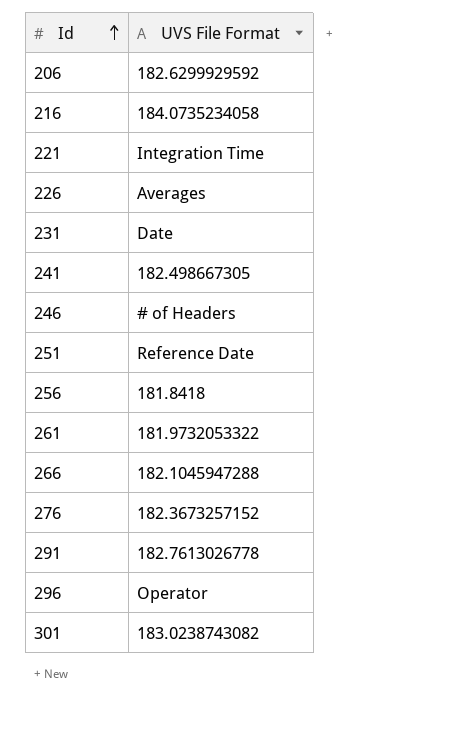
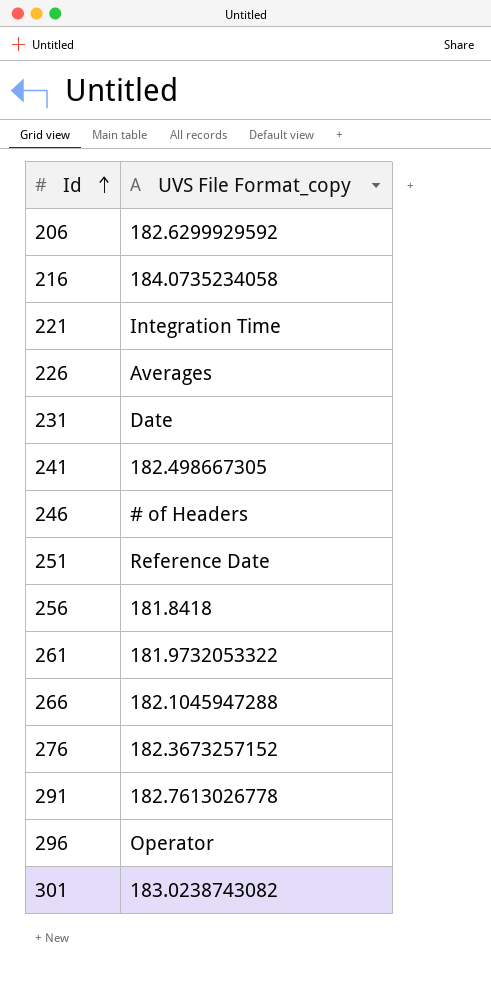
column name: UVS File Format -> UVS File Format_copy

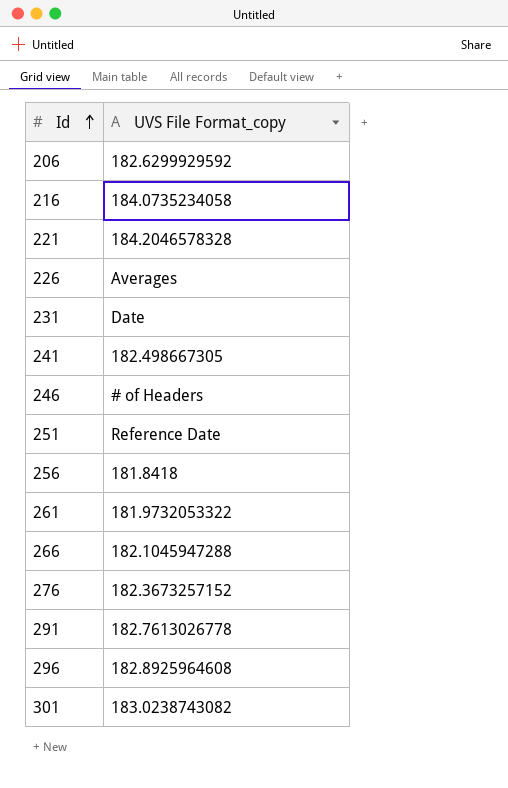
221 | UVS File Format_copy: Integration Time -> 184.2046578328
296 | UVS File Format_copy: Operator -> 182.8925964608

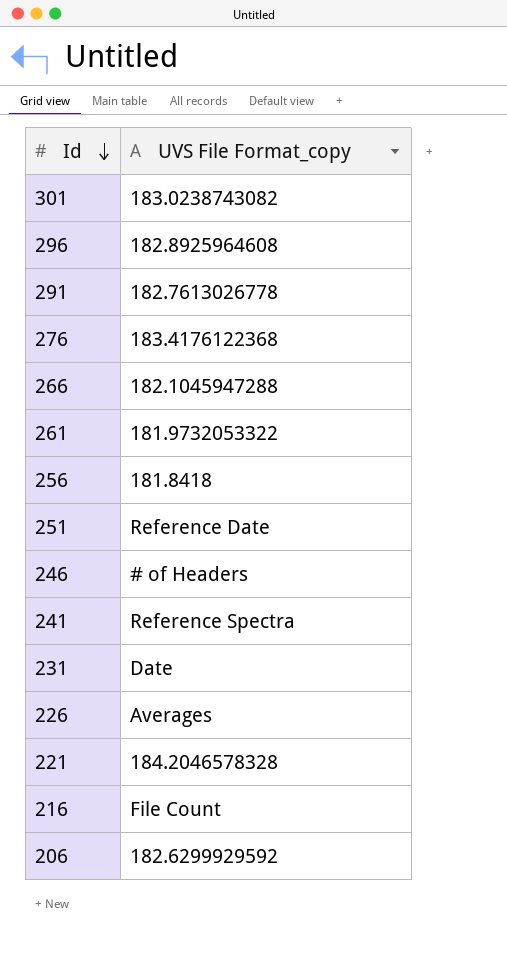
row order: Id ascending -> Id descending
276 | UVS File Format_copy: 182.3673257152 -> 183.4176122368
241 | UVS File Format_copy: 182.498667305 -> Reference Spectra
216 | UVS File Format_copy: 184.0735234058 -> File Count

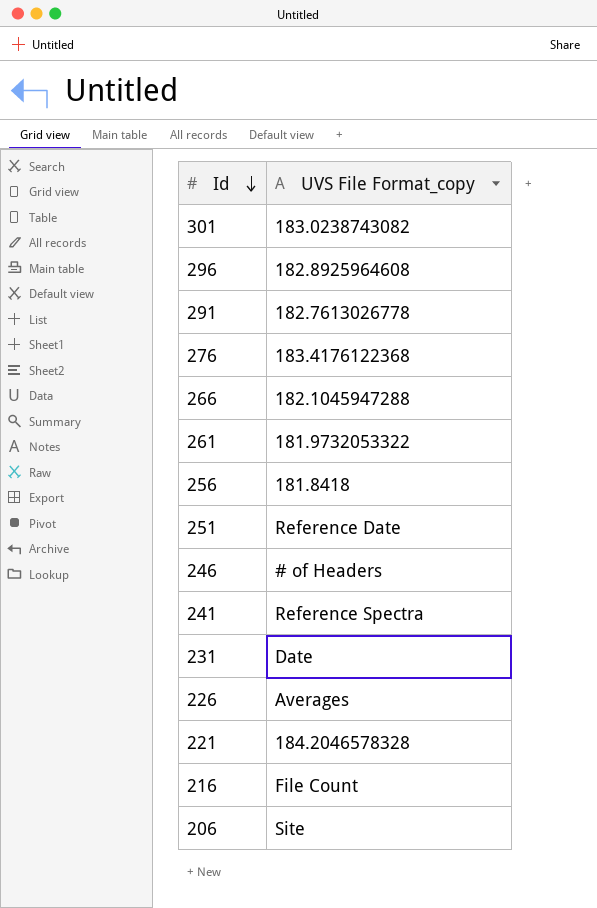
206 | UVS File Format_copy: 182.6299929592 -> Site

